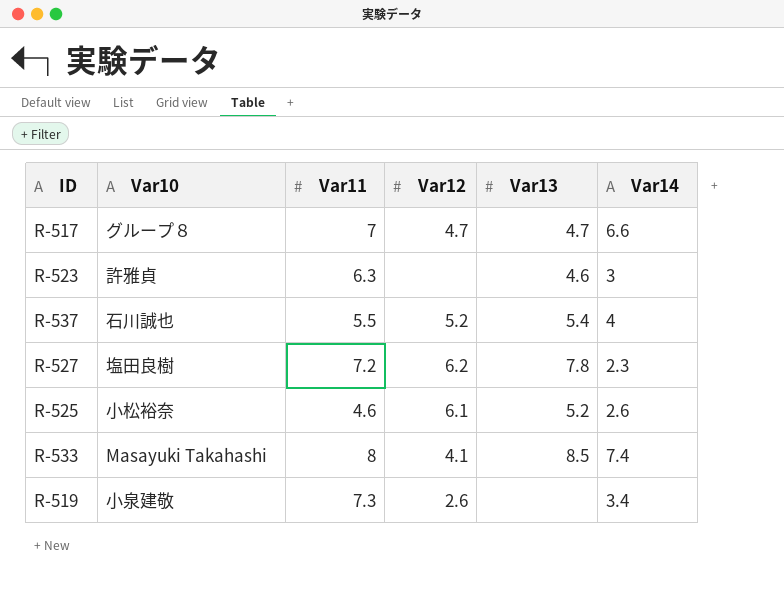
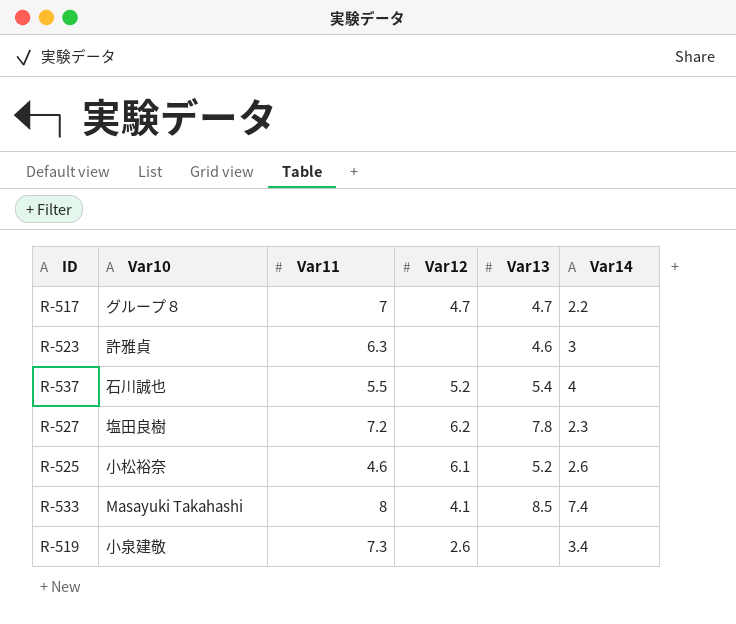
R-517 | Var14: 6.6 -> 2.2

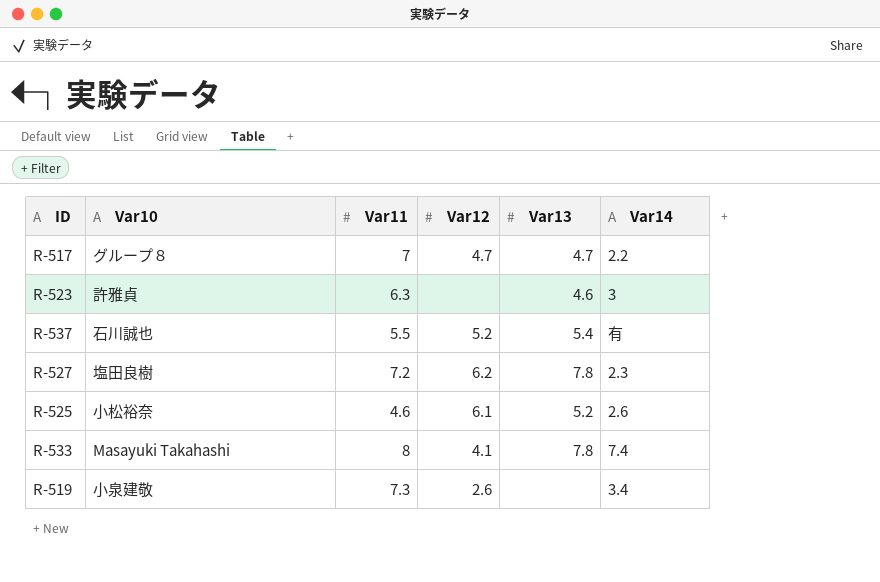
R-537 | Var14: 4 -> 有
R-533 | Var13: 8.5 -> 7.8

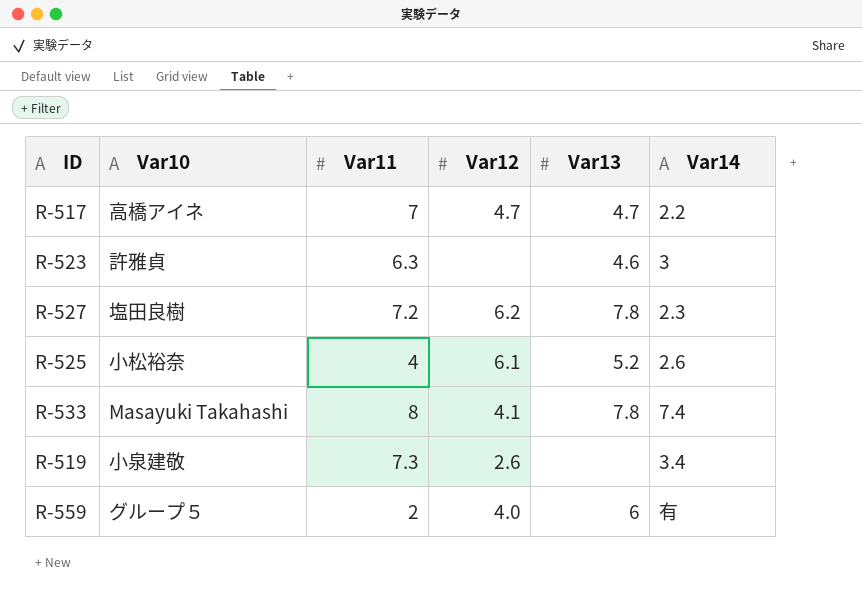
row R-537: 石川誠也 | 5.5 | 5.2 | 5.4 | 有 -> none
R-517 | Var10: グループ８ -> 高橋アイネ
R-525 | Var11: 4.6 -> 4
row R-559: none -> グループ５ | 2 | 4.0 | 6 | 有

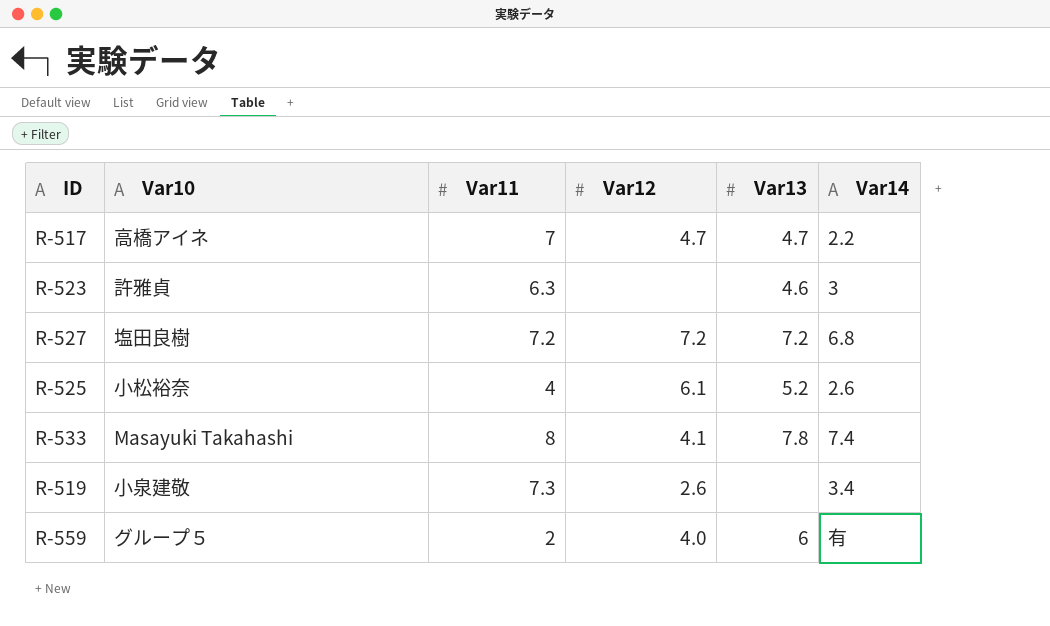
R-527 | Var12: 6.2 -> 7.2
R-527 | Var13: 7.8 -> 7.2
R-527 | Var14: 2.3 -> 6.8

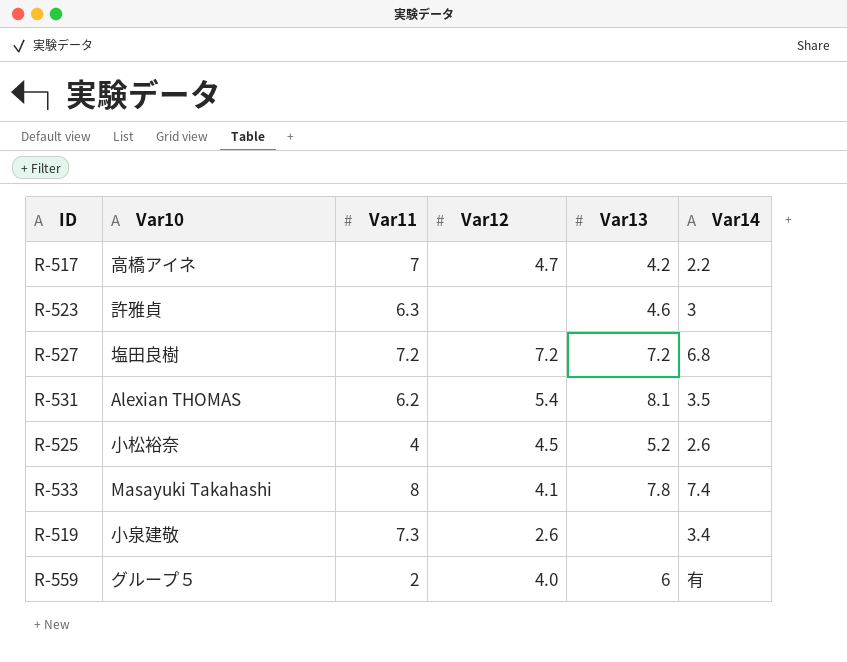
R-517 | Var13: 4.7 -> 4.2
row R-531: none -> Alexian THOMAS | 6.2 | 5.4 | 8.1 | 3.5
R-525 | Var12: 6.1 -> 4.5

